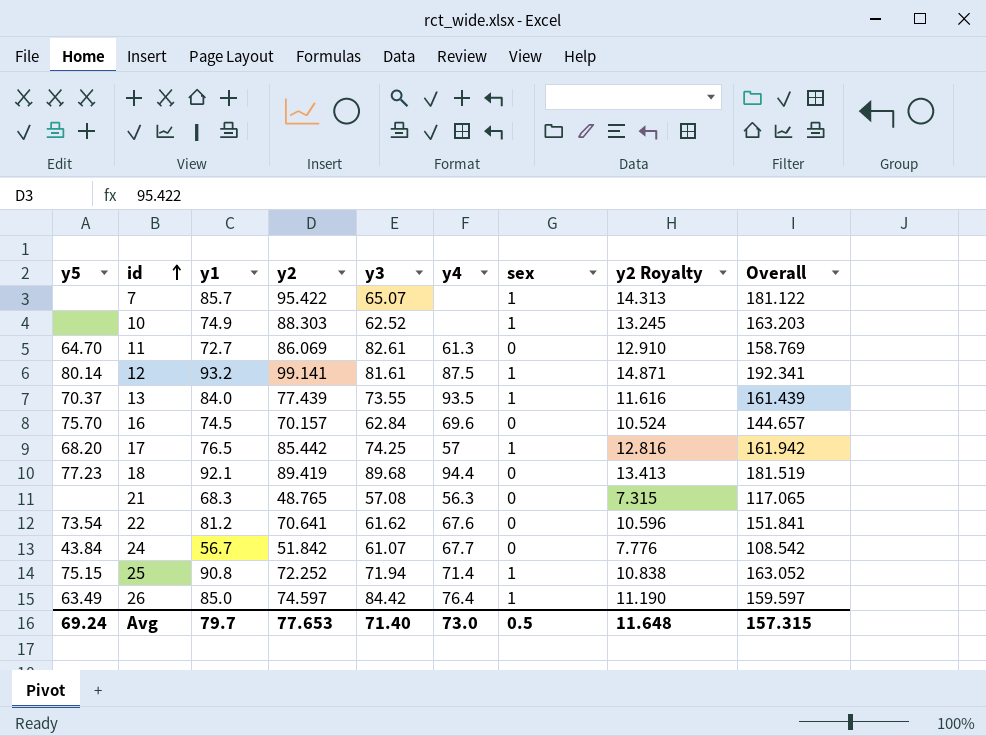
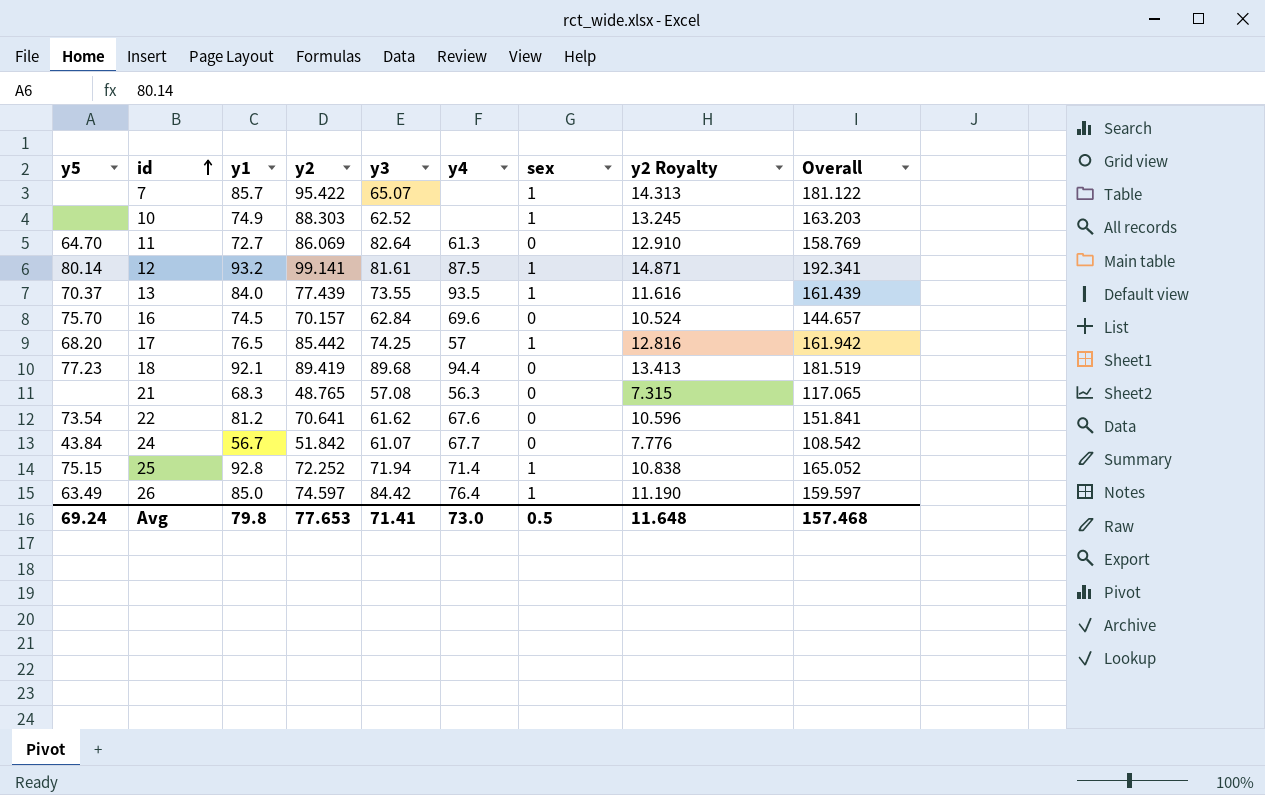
11 | y3: 82.61 -> 82.64
25 | y1: 90.8 -> 92.8
25 | Overall: 163.052 -> 165.052
Avg | y1: 79.7 -> 79.8
Avg | y3: 71.40 -> 71.41
Avg | Overall: 157.315 -> 157.468

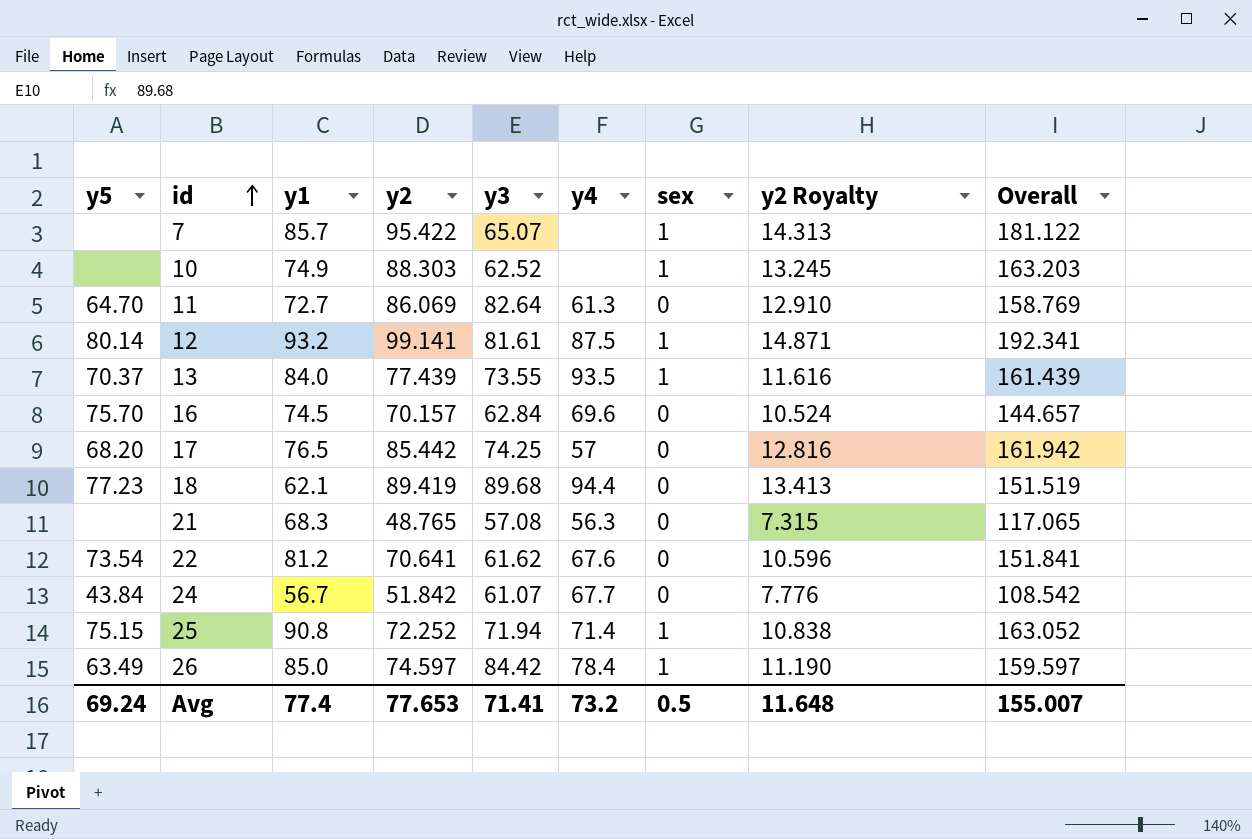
17 | sex: 1 -> 0
18 | y1: 92.1 -> 62.1
18 | Overall: 181.519 -> 151.519
25 | y1: 92.8 -> 90.8
25 | Overall: 165.052 -> 163.052
26 | y4: 76.4 -> 78.4
Avg | y1: 79.8 -> 77.4
Avg | y4: 73.0 -> 73.2
Avg | Overall: 157.468 -> 155.007

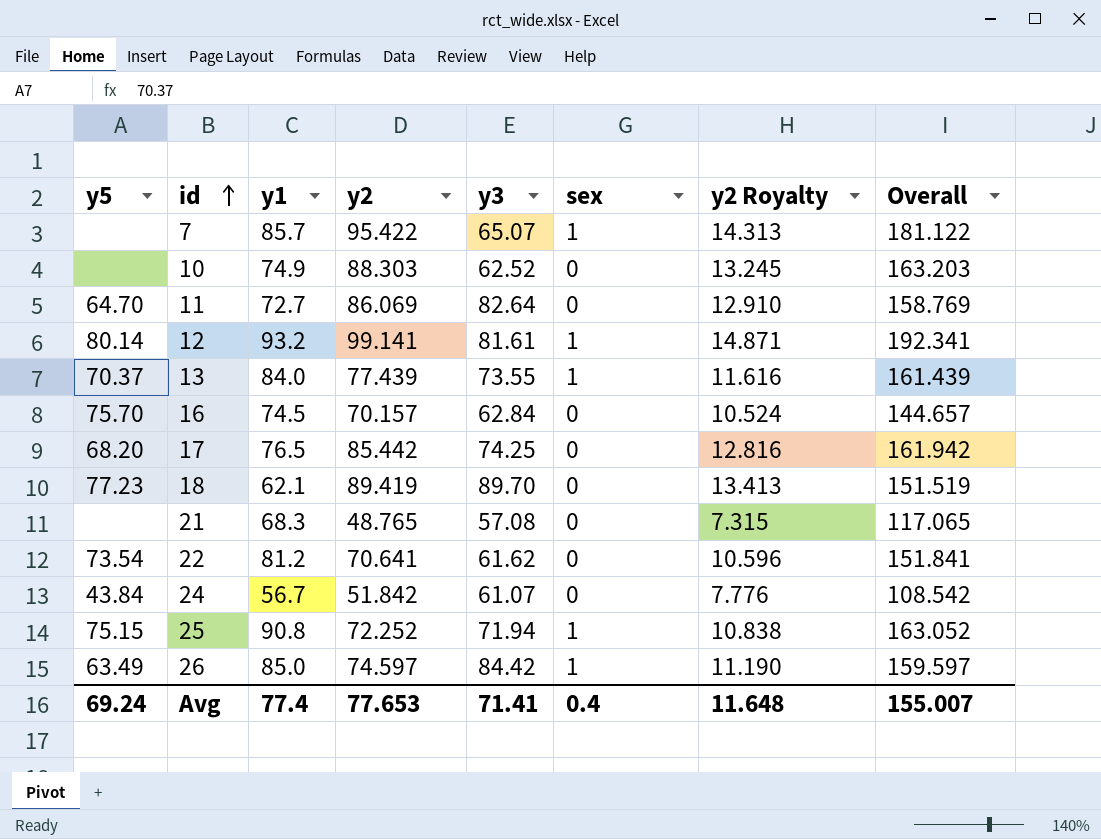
column y4 | position: 6 -> none
10 | sex: 1 -> 0
18 | y3: 89.68 -> 89.70
Avg | sex: 0.5 -> 0.4

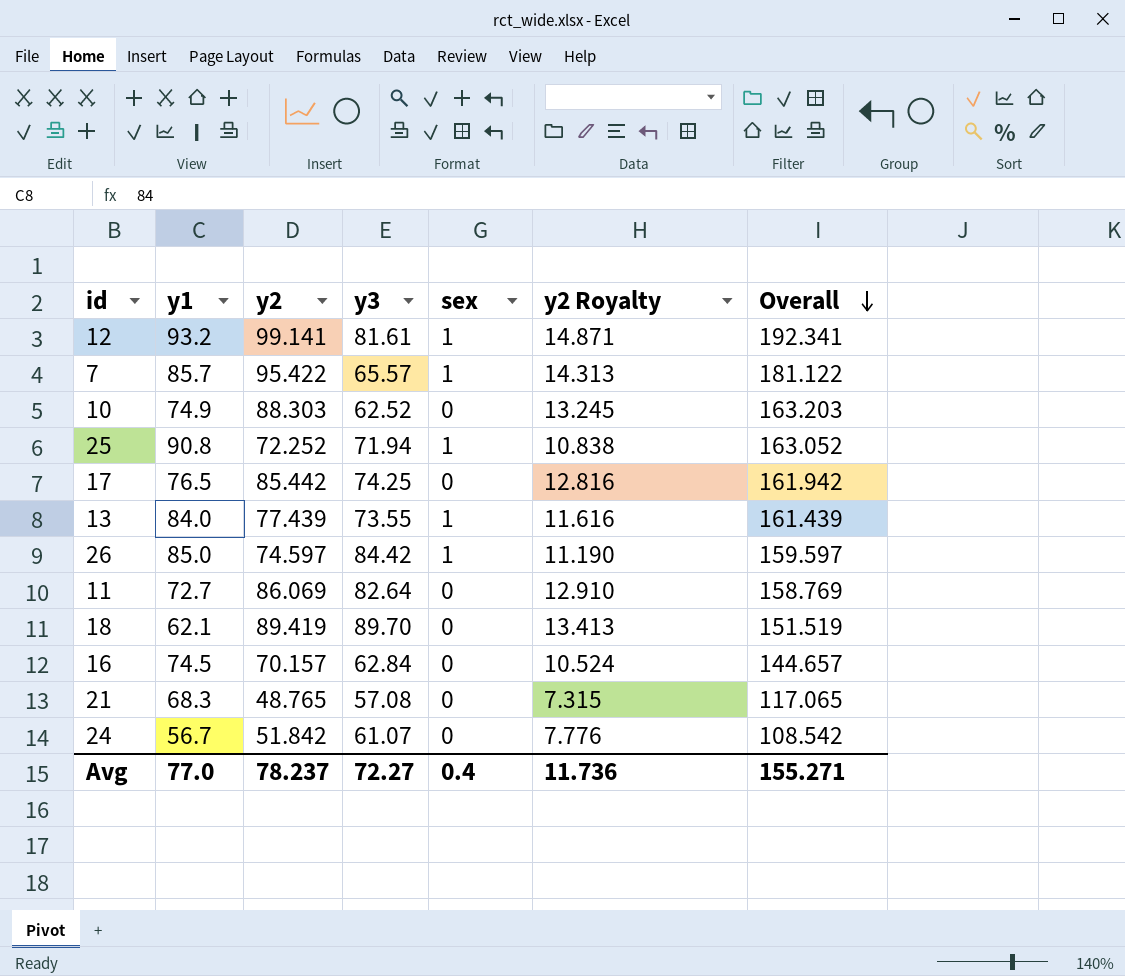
row order: id ascending -> Overall descending
column y5 | position: 1 -> none
row 22: 73.54 | 81.2 | 70.641 | 61.62 | 0 | 10.596 | 151.841 -> none
7 | y3: 65.07 -> 65.57
Avg | y1: 77.4 -> 77.0
Avg | y2: 77.653 -> 78.237
Avg | y3: 71.41 -> 72.27
Avg | y2 Royalty: 11.648 -> 11.736
Avg | Overall: 155.007 -> 155.271

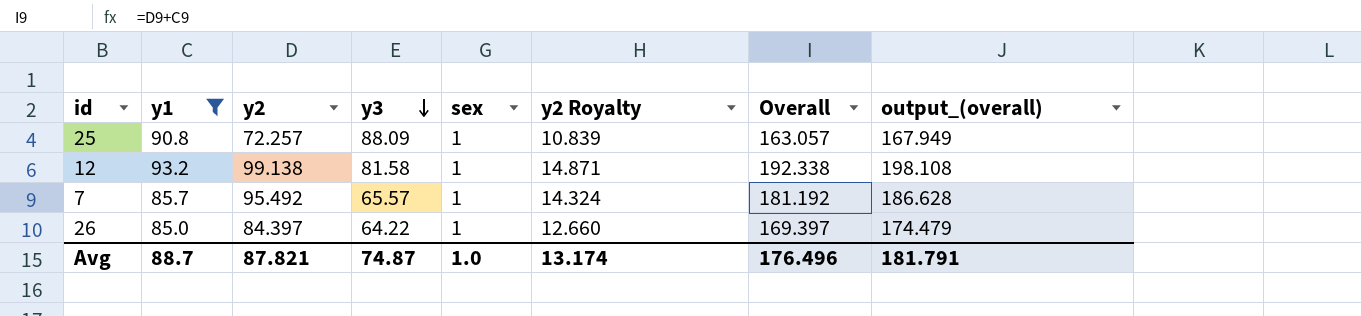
filter: none -> y1 >= 85.0
row order: Overall descending -> y3 descending
column output_(overall) | formula: none -> [Overall] * 1.03
25 | y2: 72.252 -> 72.257
25 | y3: 71.94 -> 88.09
25 | y2 Royalty: 10.838 -> 10.839
25 | Overall: 163.052 -> 163.057
12 | y2: 99.141 -> 99.138
12 | y3: 81.61 -> 81.58
12 | Overall: 192.341 -> 192.338
7 | y2: 95.422 -> 95.492
7 | y2 Royalty: 14.313 -> 14.324
7 | Overall: 181.122 -> 181.192
26 | y2: 74.597 -> 84.397
26 | y3: 84.42 -> 64.22
26 | y2 Royalty: 11.190 -> 12.660
26 | Overall: 159.597 -> 169.397
Avg | y1: 77.0 -> 88.7
Avg | y2: 78.237 -> 87.821
Avg | y3: 72.27 -> 74.87
Avg | sex: 0.4 -> 1.0
Avg | y2 Royalty: 11.736 -> 13.174
Avg | Overall: 155.271 -> 176.496

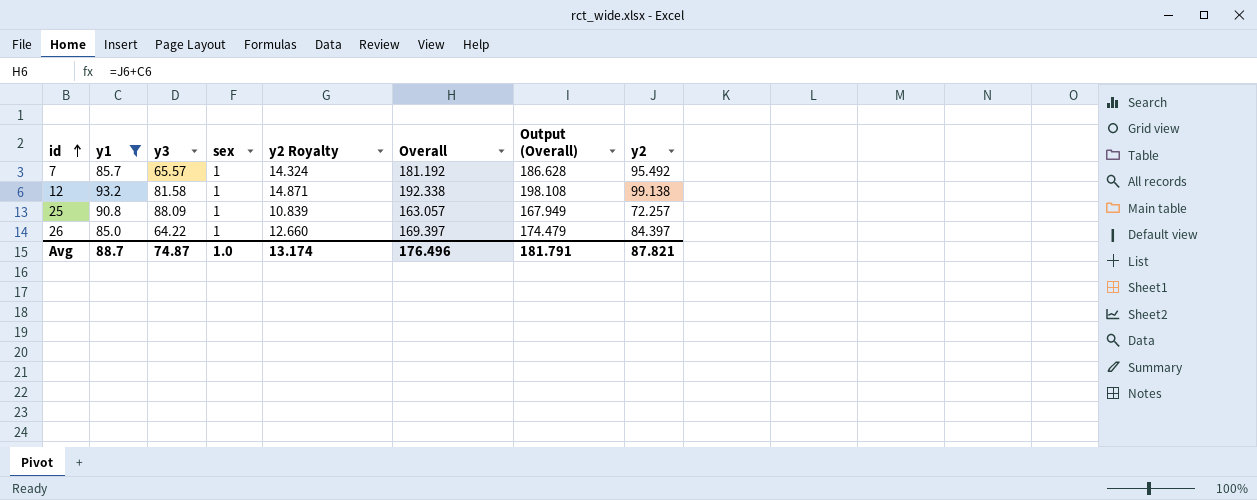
row order: y3 descending -> id ascending
column name: output_(overall) -> Output (Overall)
column y2 | position: 3 -> 8

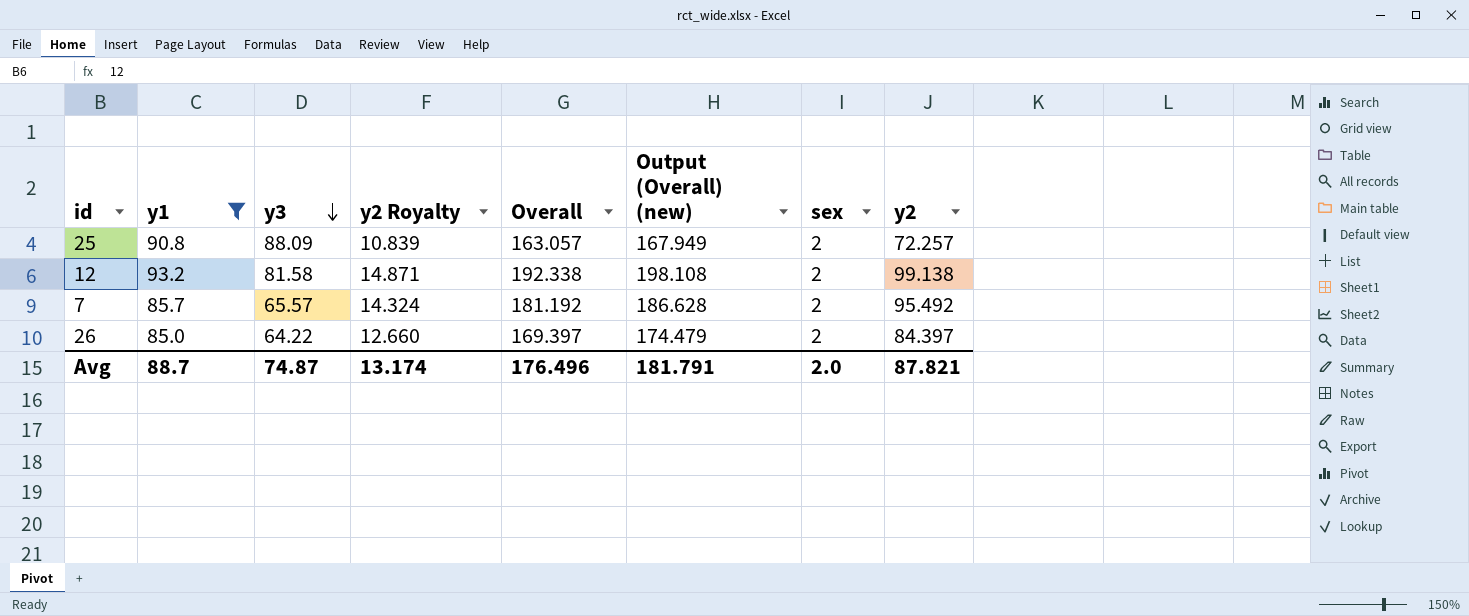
row order: id ascending -> y3 descending
column name: Output (Overall) -> Output (Overall) (new)
column sex | position: 4 -> 7
25 | sex: 1 -> 2
12 | sex: 1 -> 2
7 | sex: 1 -> 2
26 | sex: 1 -> 2
Avg | sex: 1.0 -> 2.0

